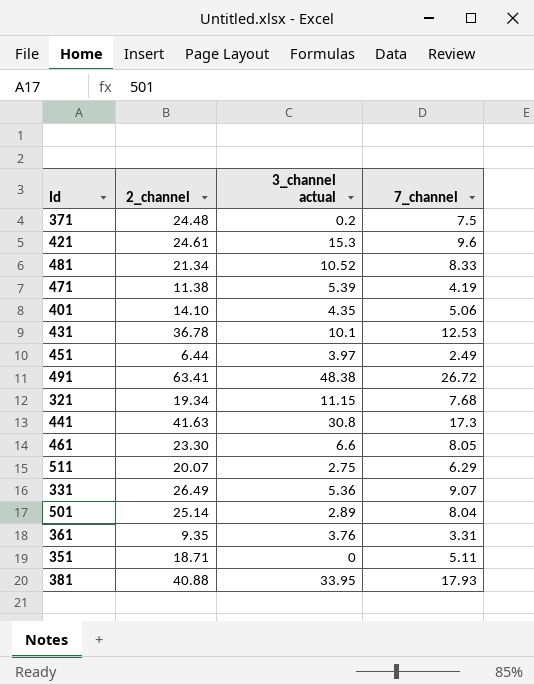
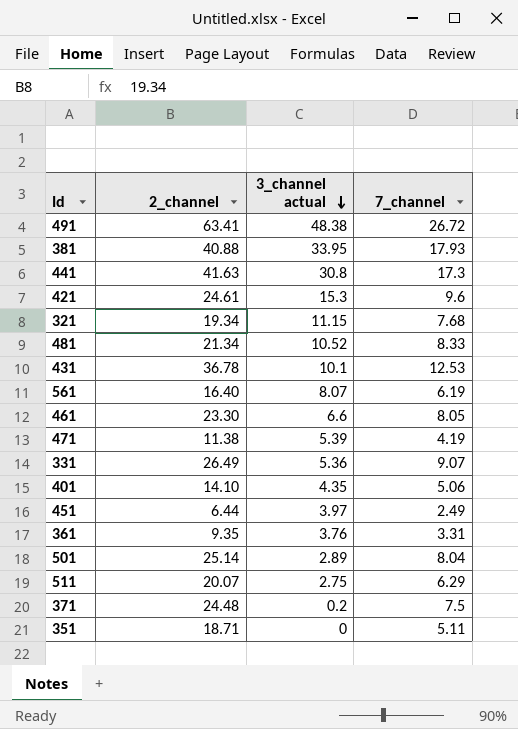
row order: none -> 3_channel actual descending
row 561: none -> 16.40 | 8.07 | 6.19

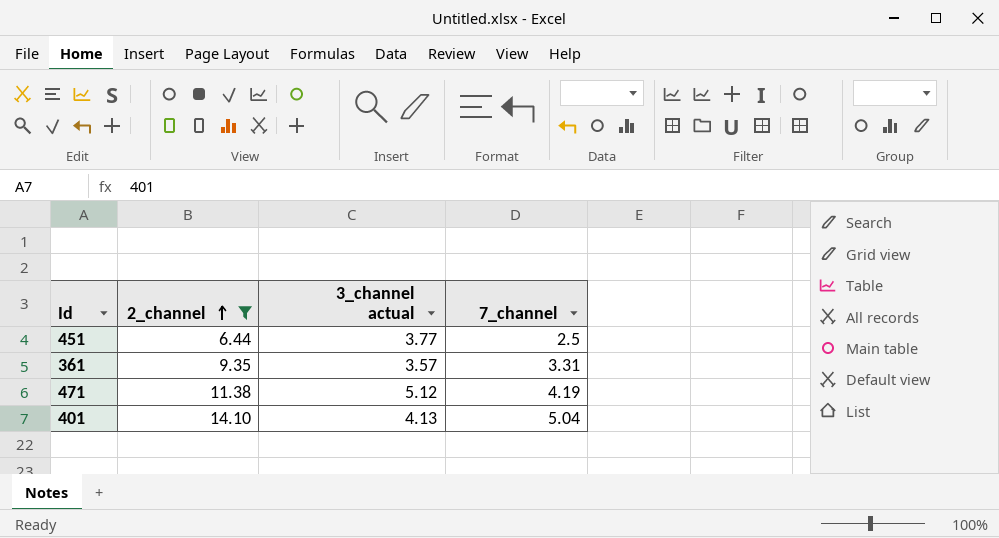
filter: none -> 2_channel <= 14.10
row order: 3_channel actual descending -> 2_channel ascending
451 | 3_channel actual: 3.97 -> 3.77
451 | 7_channel: 2.49 -> 2.5
361 | 3_channel actual: 3.76 -> 3.57
471 | 3_channel actual: 5.39 -> 5.12
401 | 3_channel actual: 4.35 -> 4.13
401 | 7_channel: 5.06 -> 5.04

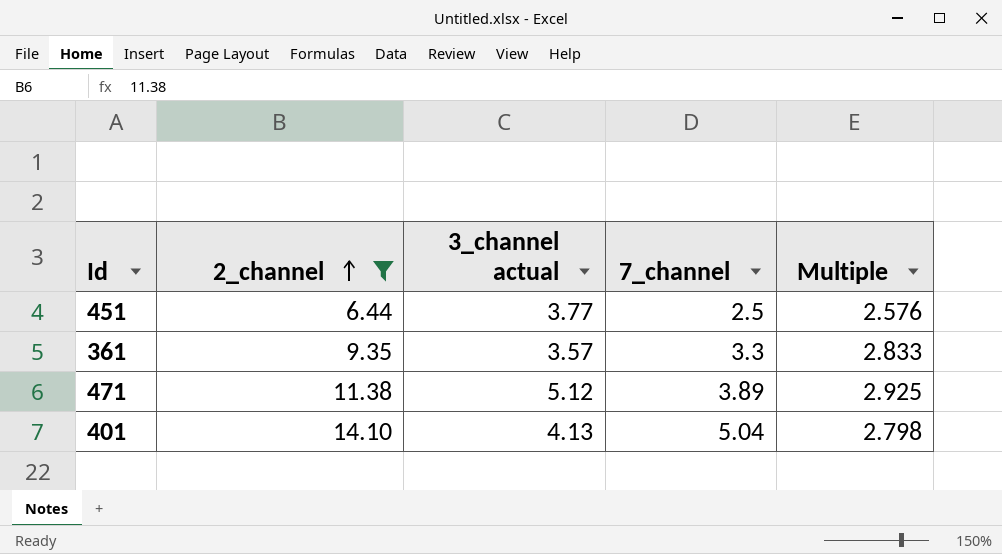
column Multiple | formula: none -> [2_channel] / [7_channel]
361 | 7_channel: 3.31 -> 3.3
471 | 7_channel: 4.19 -> 3.89

